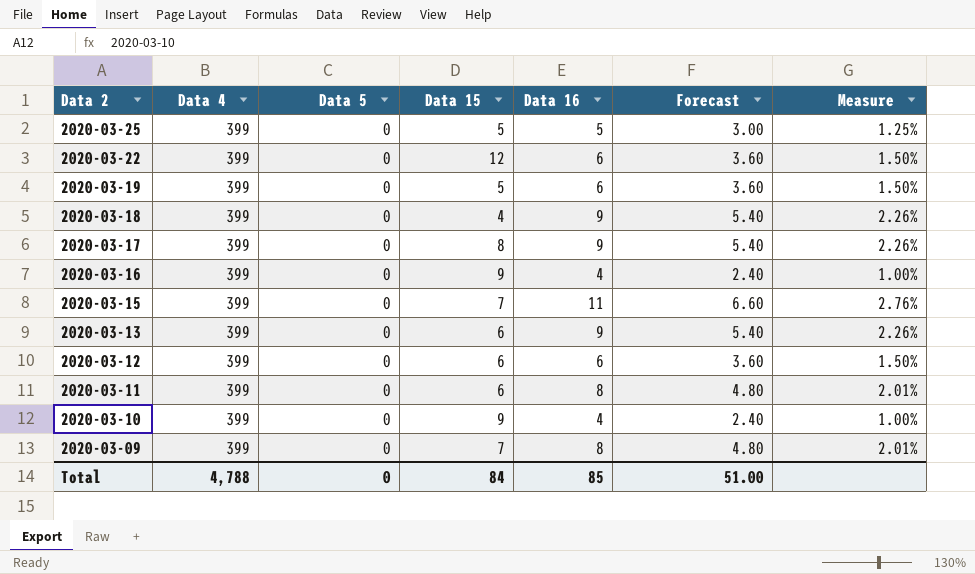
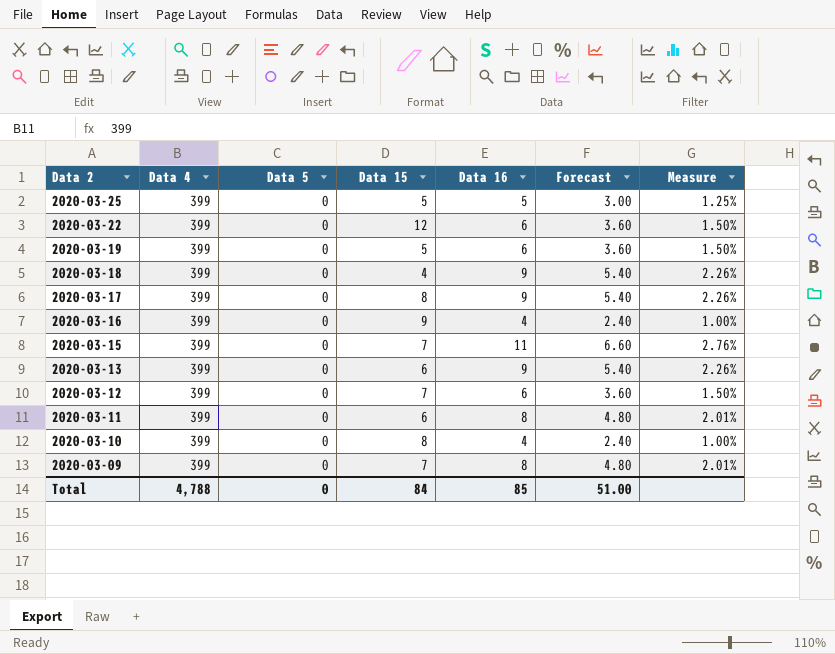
2020-03-12 | Data 15: 6 -> 7
2020-03-10 | Data 15: 9 -> 8

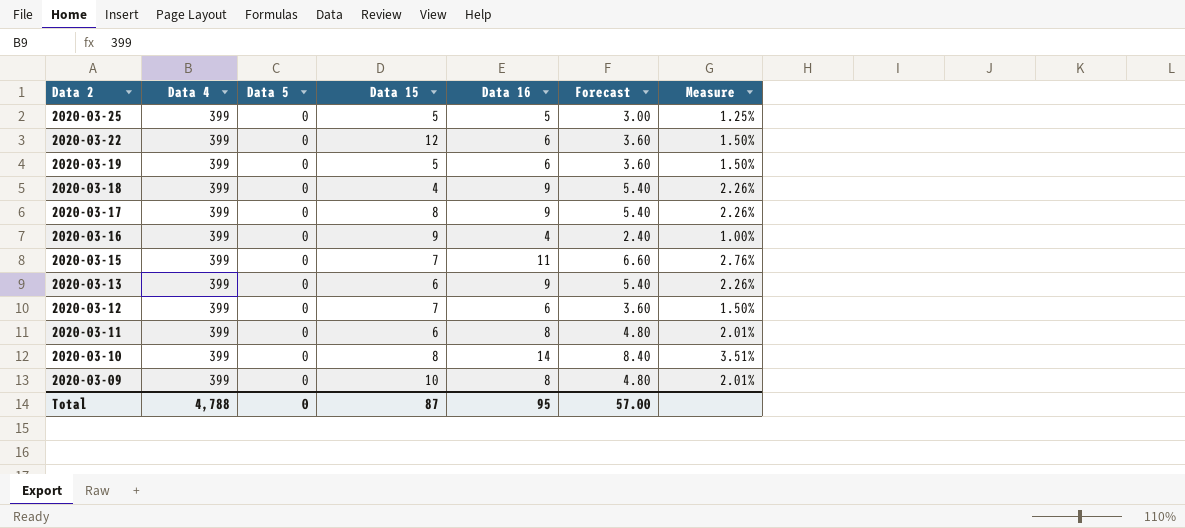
2020-03-10 | Data 16: 4 -> 14
2020-03-10 | Forecast: 2.40 -> 8.40
2020-03-10 | Measure: 1.00% -> 3.51%
2020-03-09 | Data 15: 7 -> 10
Total | Data 15: 84 -> 87
Total | Data 16: 85 -> 95
Total | Forecast: 51.00 -> 57.00

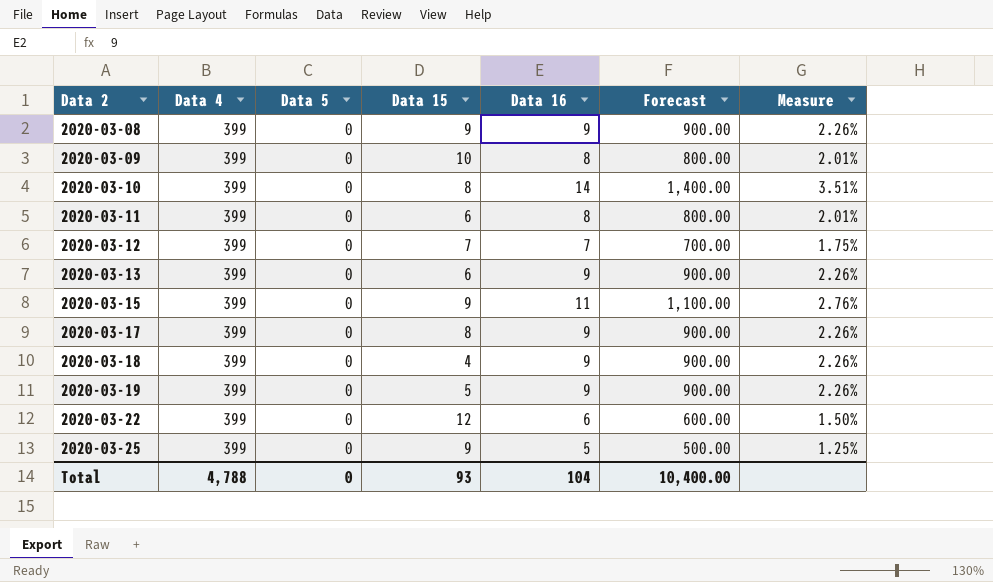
row order: Data 2 descending -> Data 2 ascending
column Forecast | formula: [Data 16] * 0.6 -> [Data 16] * 100
row 2020-03-16: 399 | 0 | 9 | 4 | 2.40 | 1.00% -> none
row 2020-03-08: none -> 399 | 0 | 9 | 9 | 900.00 | 2.26%
2020-03-12 | Data 16: 6 -> 7
2020-03-12 | Measure: 1.50% -> 1.75%
2020-03-15 | Data 15: 7 -> 9
2020-03-19 | Data 16: 6 -> 9
2020-03-19 | Measure: 1.50% -> 2.26%
2020-03-25 | Data 15: 5 -> 9
Total | Data 15: 87 -> 93
Total | Data 16: 95 -> 104
Total | Forecast: 57.00 -> 10,400.00

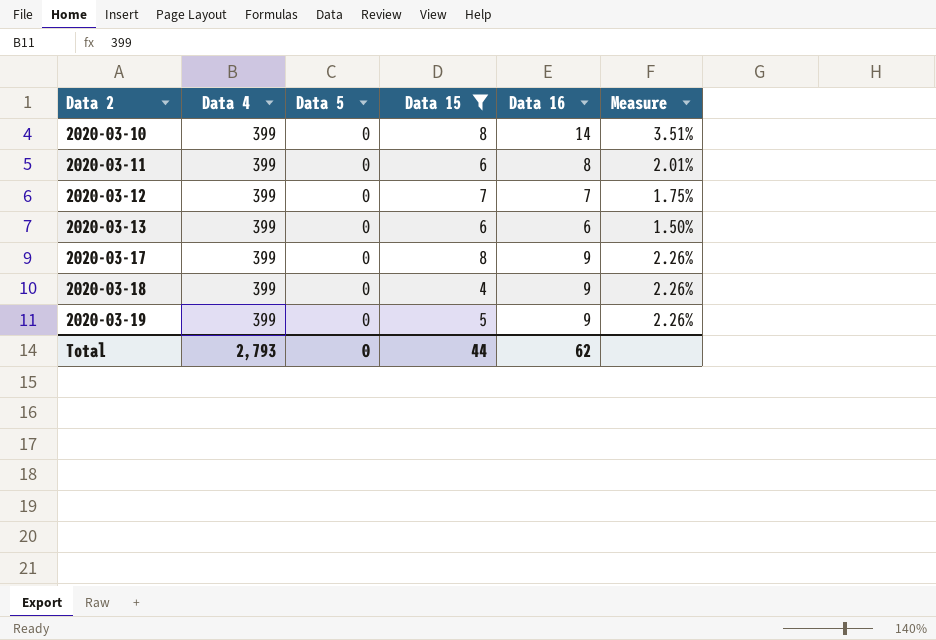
filter: none -> Data 15 <= 8
column Forecast | formula: [Data 16] * 100 -> none
2020-03-13 | Data 16: 9 -> 6
2020-03-13 | Measure: 2.26% -> 1.50%
Total | Data 4: 4,788 -> 2,793
Total | Data 15: 93 -> 44
Total | Data 16: 104 -> 62

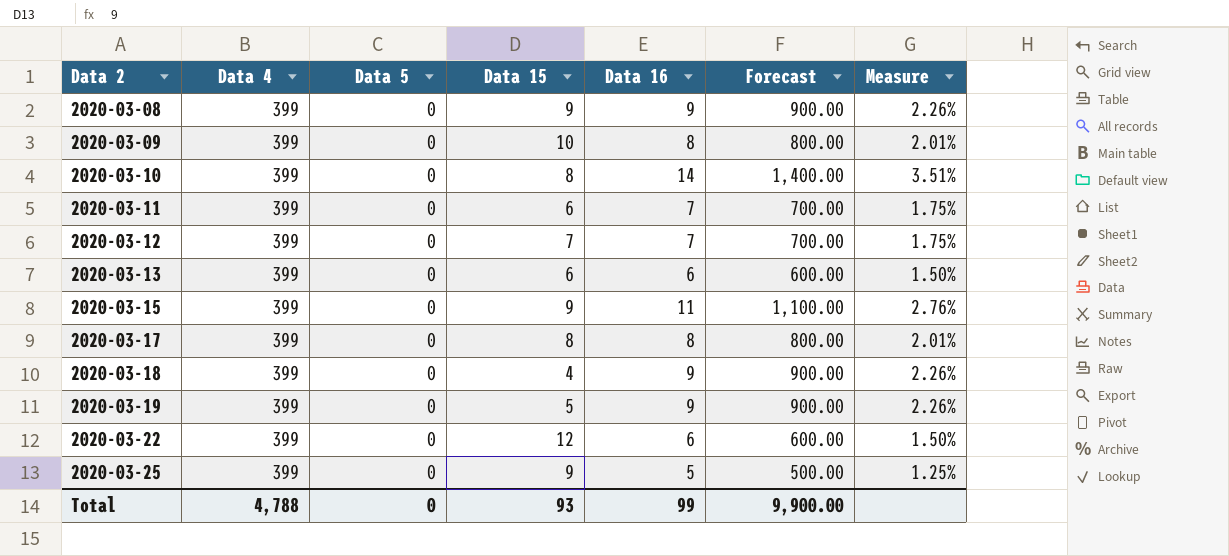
filter: Data 15 <= 8 -> none
column Forecast | formula: none -> [Data 16] * 100
2020-03-11 | Data 16: 8 -> 7
2020-03-11 | Measure: 2.01% -> 1.75%
2020-03-17 | Data 16: 9 -> 8
2020-03-17 | Measure: 2.26% -> 2.01%
Total | Data 4: 2,793 -> 4,788
Total | Data 15: 44 -> 93
Total | Data 16: 62 -> 99

